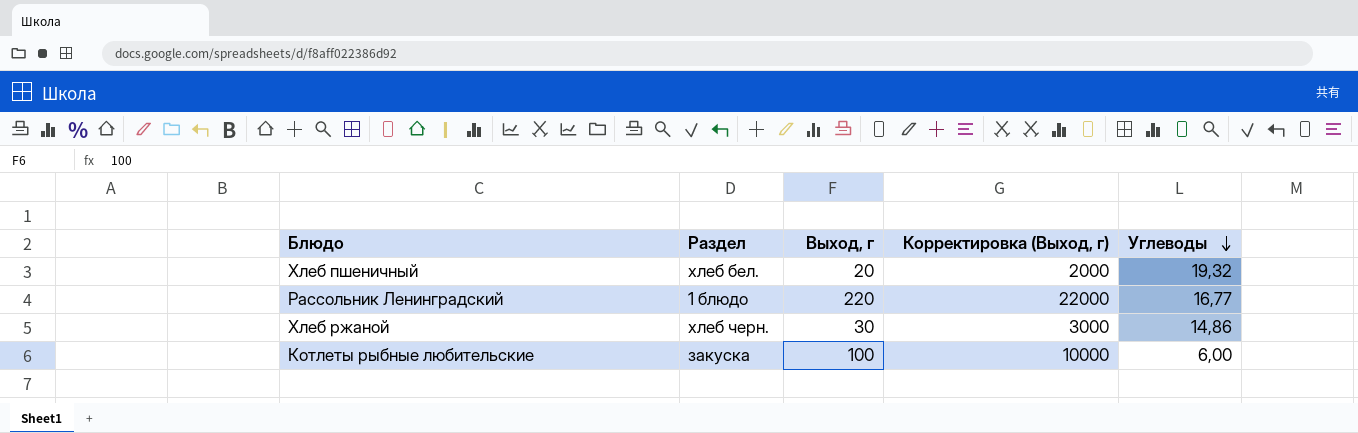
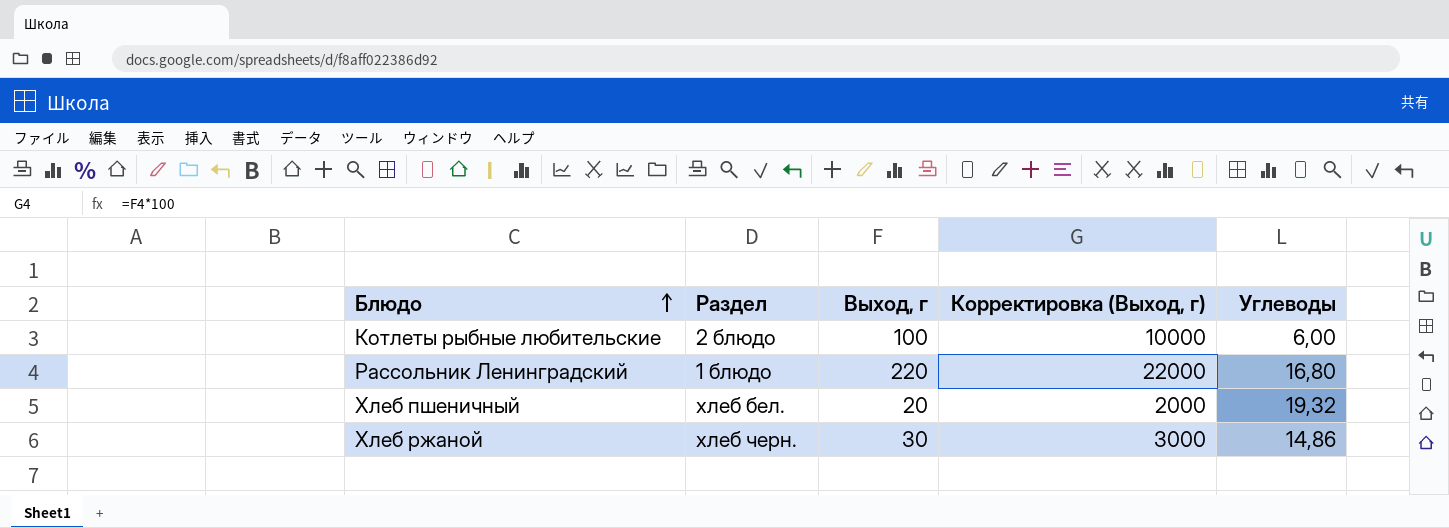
row order: Углеводы descending -> Блюдо ascending
Котлеты рыбные любительские | Раздел: закуска -> 2 блюдо
Рассольник Ленинградский | Углеводы: 16,77 -> 16,80

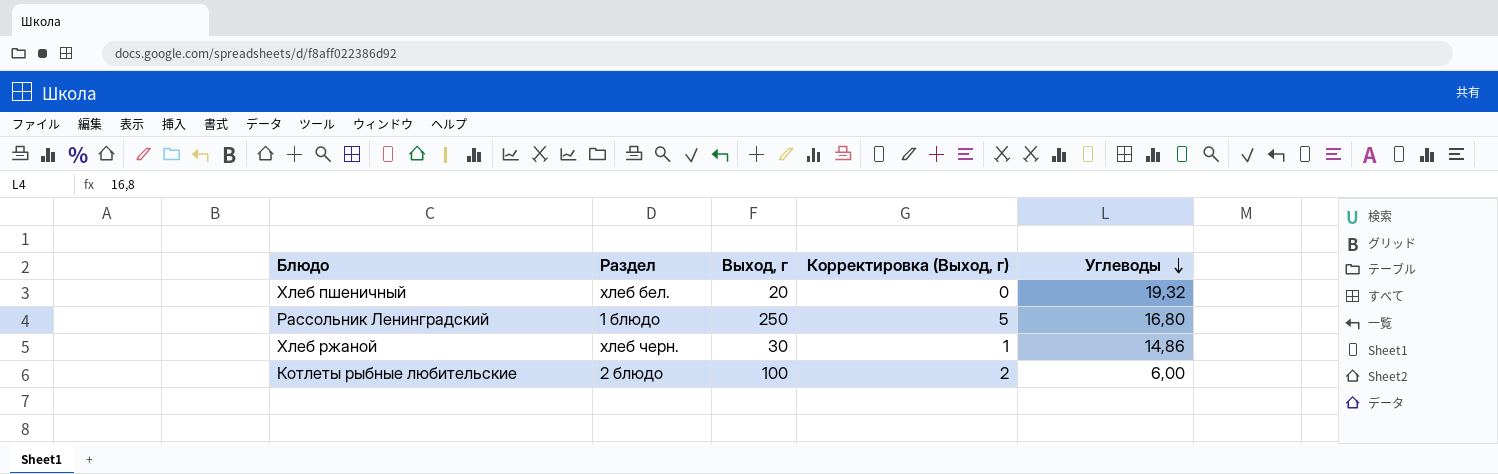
row order: Блюдо ascending -> Углеводы descending
column Корректировка (Выход, г) | formula: [Выход, г] * 100 -> [Выход, г] * 0,02
Рассольник Ленинградский | Выход, г: 220 -> 250

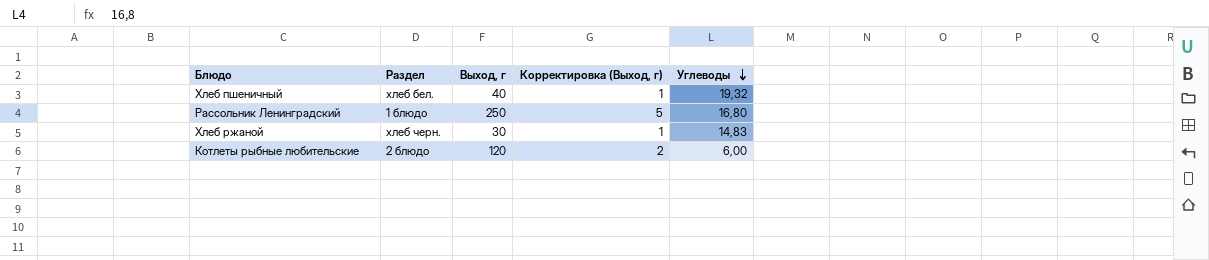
Хлеб пшеничный | Выход, г: 20 -> 40
Хлеб пшеничный | Корректировка (Выход, г): 0 -> 1
Хлеб ржаной | Углеводы: 14,86 -> 14,83
Котлеты рыбные любительские | Выход, г: 100 -> 120

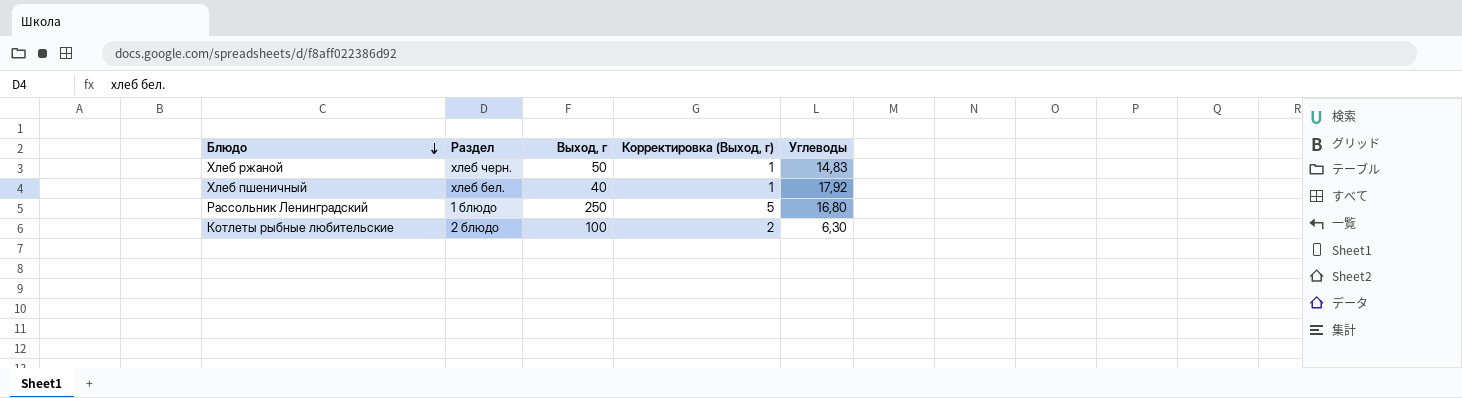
row order: Углеводы descending -> Блюдо descending
Хлеб ржаной | Выход, г: 30 -> 50
Хлеб пшеничный | Углеводы: 19,32 -> 17,92
Котлеты рыбные любительские | Выход, г: 120 -> 100
Котлеты рыбные любительские | Углеводы: 6,00 -> 6,30

